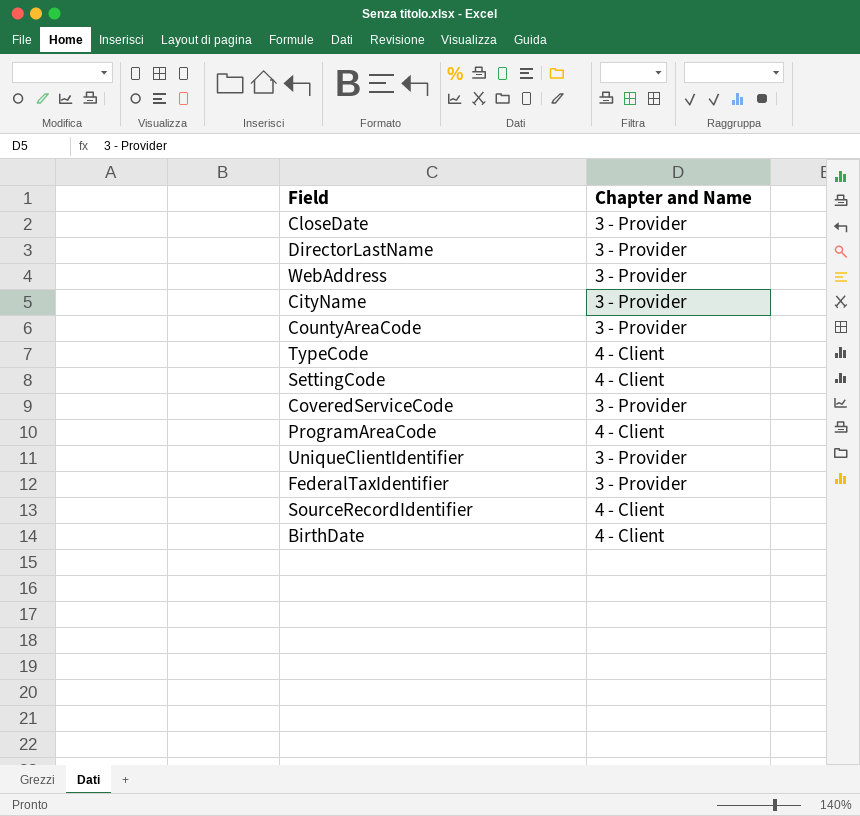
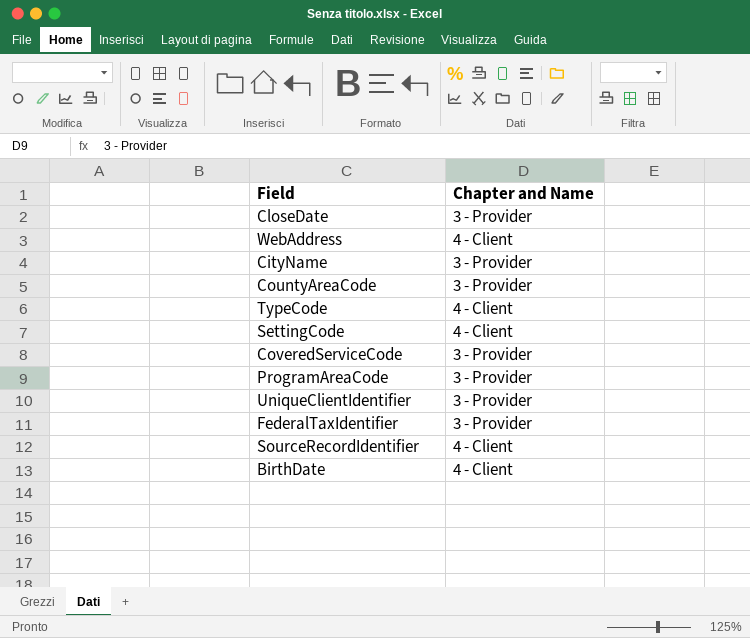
row DirectorLastName: 3 - Provider -> none
WebAddress | Chapter and Name: 3 - Provider -> 4 - Client
ProgramAreaCode | Chapter and Name: 4 - Client -> 3 - Provider

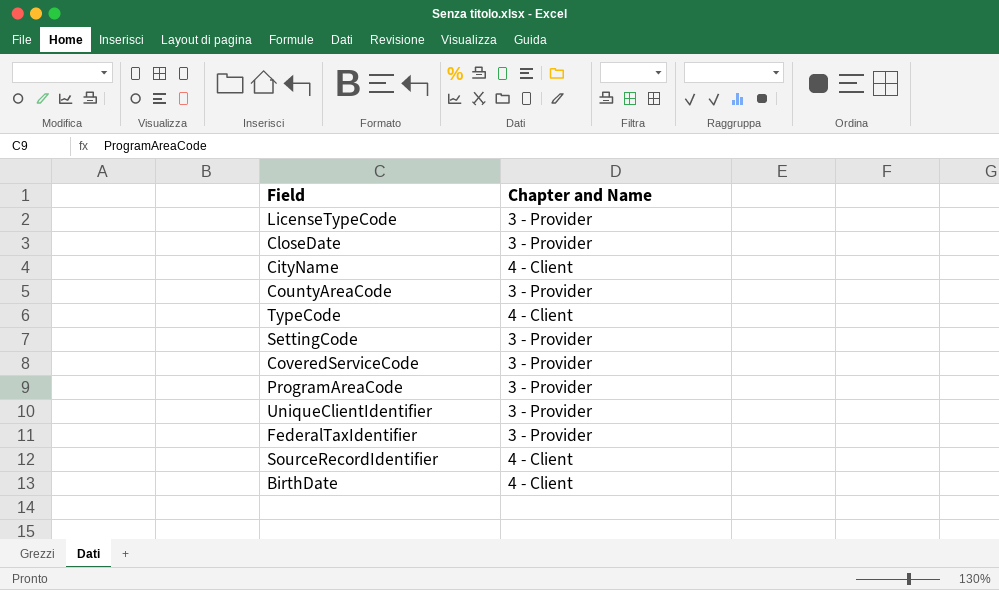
row WebAddress: 4 - Client -> none
row LicenseTypeCode: none -> 3 - Provider
CityName | Chapter and Name: 3 - Provider -> 4 - Client
SettingCode | Chapter and Name: 4 - Client -> 3 - Provider

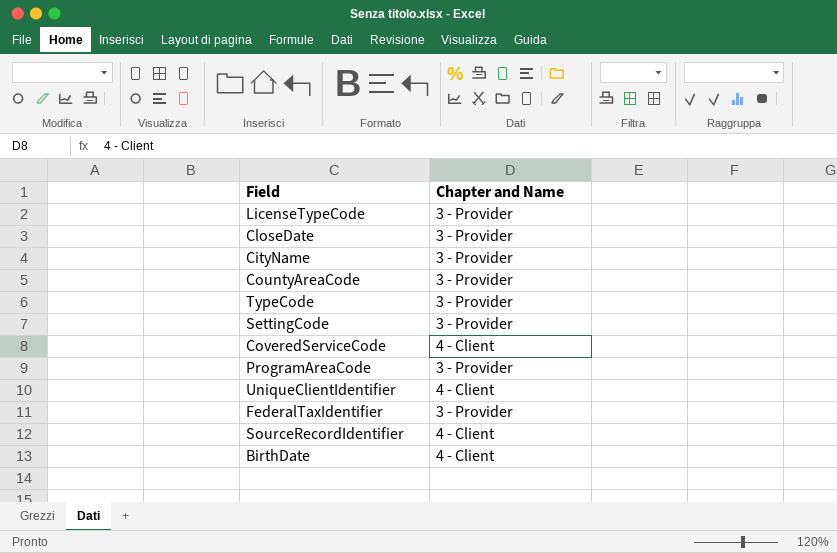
CityName | Chapter and Name: 4 - Client -> 3 - Provider
TypeCode | Chapter and Name: 4 - Client -> 3 - Provider
CoveredServiceCode | Chapter and Name: 3 - Provider -> 4 - Client
UniqueClientIdentifier | Chapter and Name: 3 - Provider -> 4 - Client

